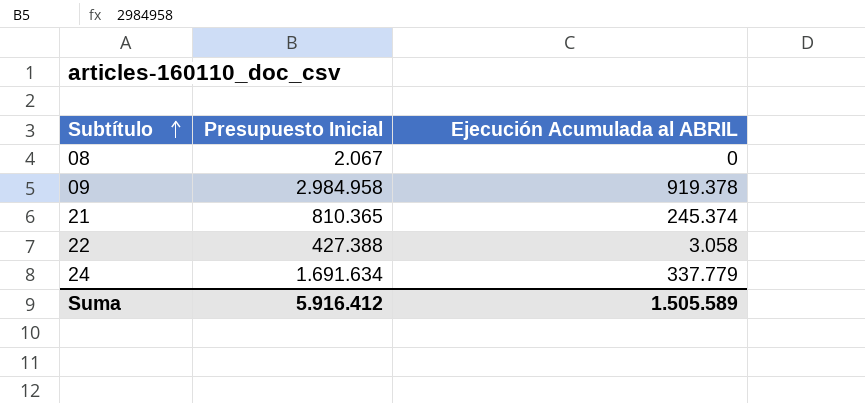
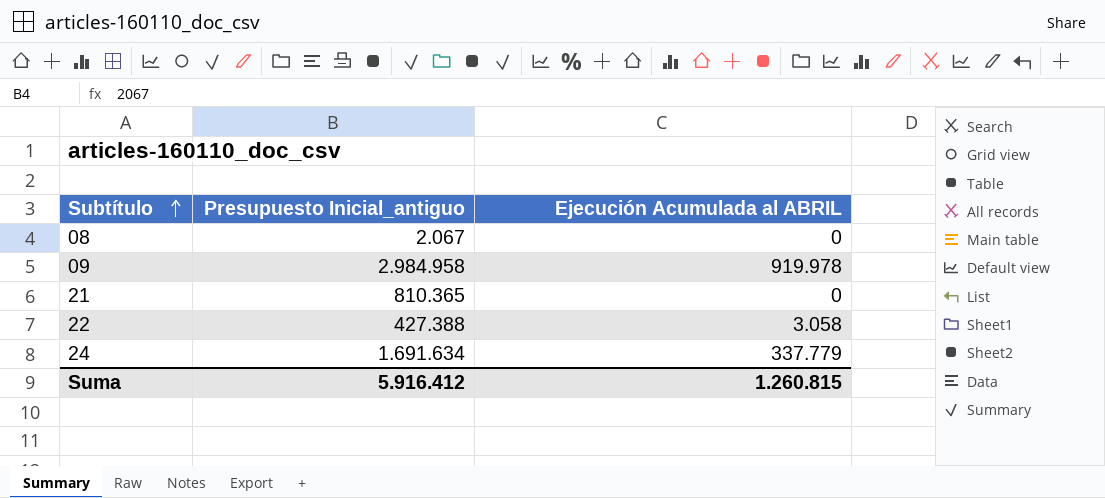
column name: Presupuesto Inicial -> Presupuesto Inicial_antiguo
09 | Ejecución Acumulada al ABRIL: 919.378 -> 919.978
21 | Ejecución Acumulada al ABRIL: 245.374 -> 0
Suma | Ejecución Acumulada al ABRIL: 1.505.589 -> 1.260.815

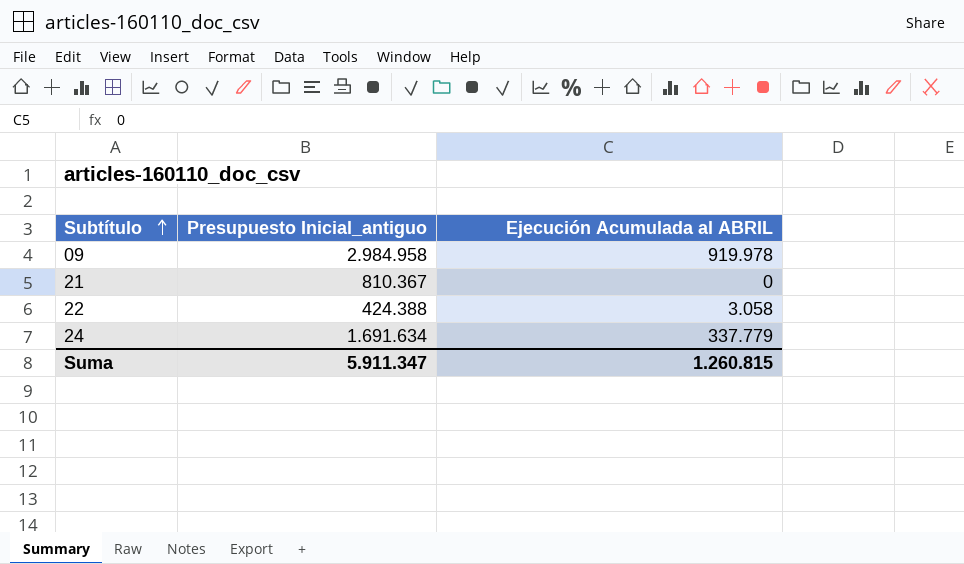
row 08: 2.067 | 0 -> none
21 | Presupuesto Inicial_antiguo: 810.365 -> 810.367
22 | Presupuesto Inicial_antiguo: 427.388 -> 424.388
Suma | Presupuesto Inicial_antiguo: 5.916.412 -> 5.911.347

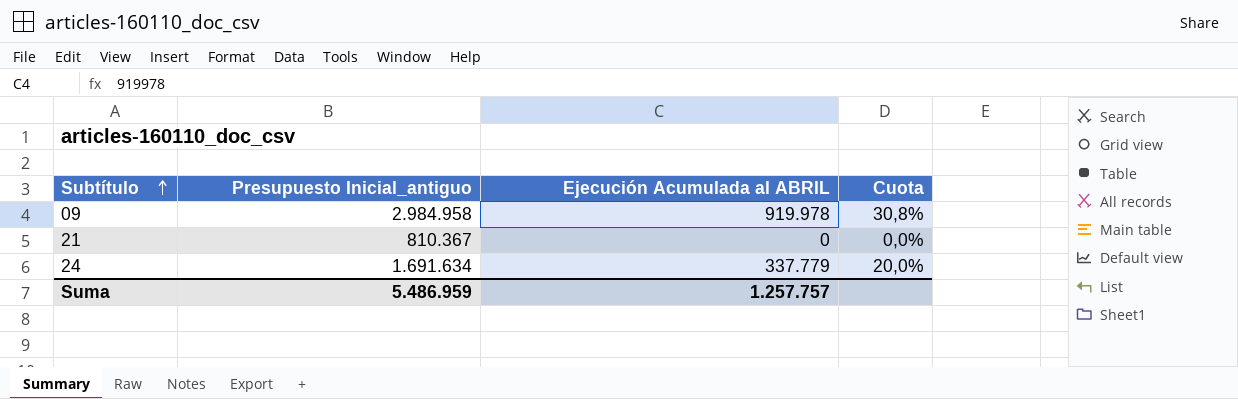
column Cuota | formula: none -> [Ejecución Acumulada al ABRIL] / [Presupuesto Inicial_antiguo]
row 22: 424.388 | 3.058 -> none
Suma | Presupuesto Inicial_antiguo: 5.911.347 -> 5.486.959
Suma | Ejecución Acumulada al ABRIL: 1.260.815 -> 1.257.757

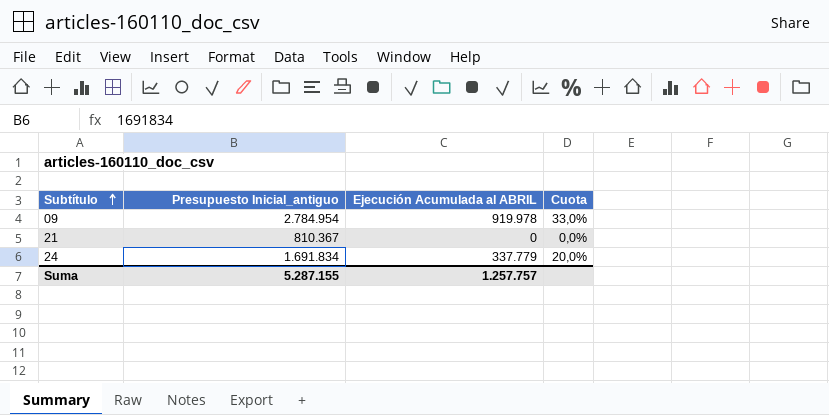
09 | Presupuesto Inicial_antiguo: 2.984.958 -> 2.784.954
09 | Cuota: 30,8% -> 33,0%
24 | Presupuesto Inicial_antiguo: 1.691.634 -> 1.691.834
Suma | Presupuesto Inicial_antiguo: 5.486.959 -> 5.287.155

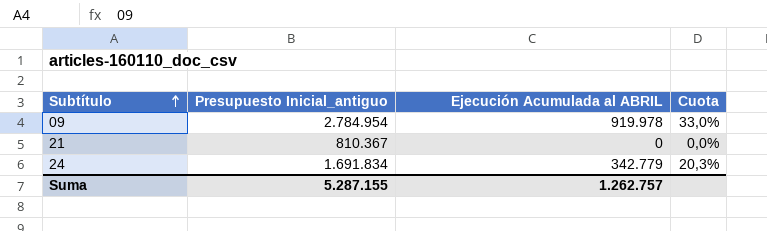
24 | Ejecución Acumulada al ABRIL: 337.779 -> 342.779
24 | Cuota: 20,0% -> 20,3%
Suma | Ejecución Acumulada al ABRIL: 1.257.757 -> 1.262.757

